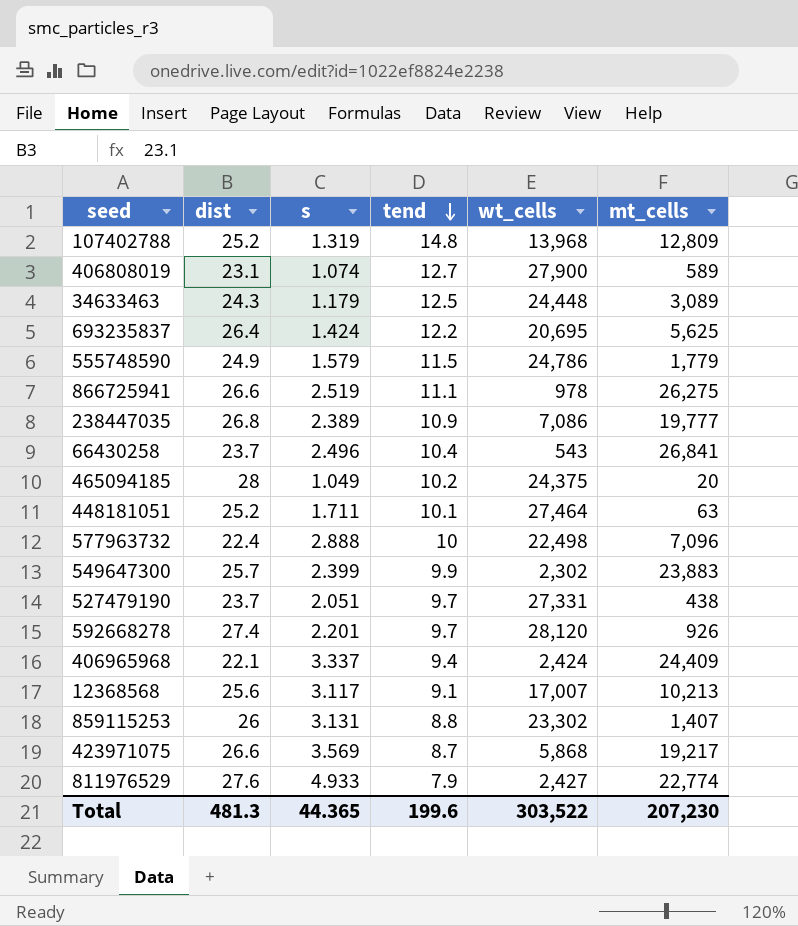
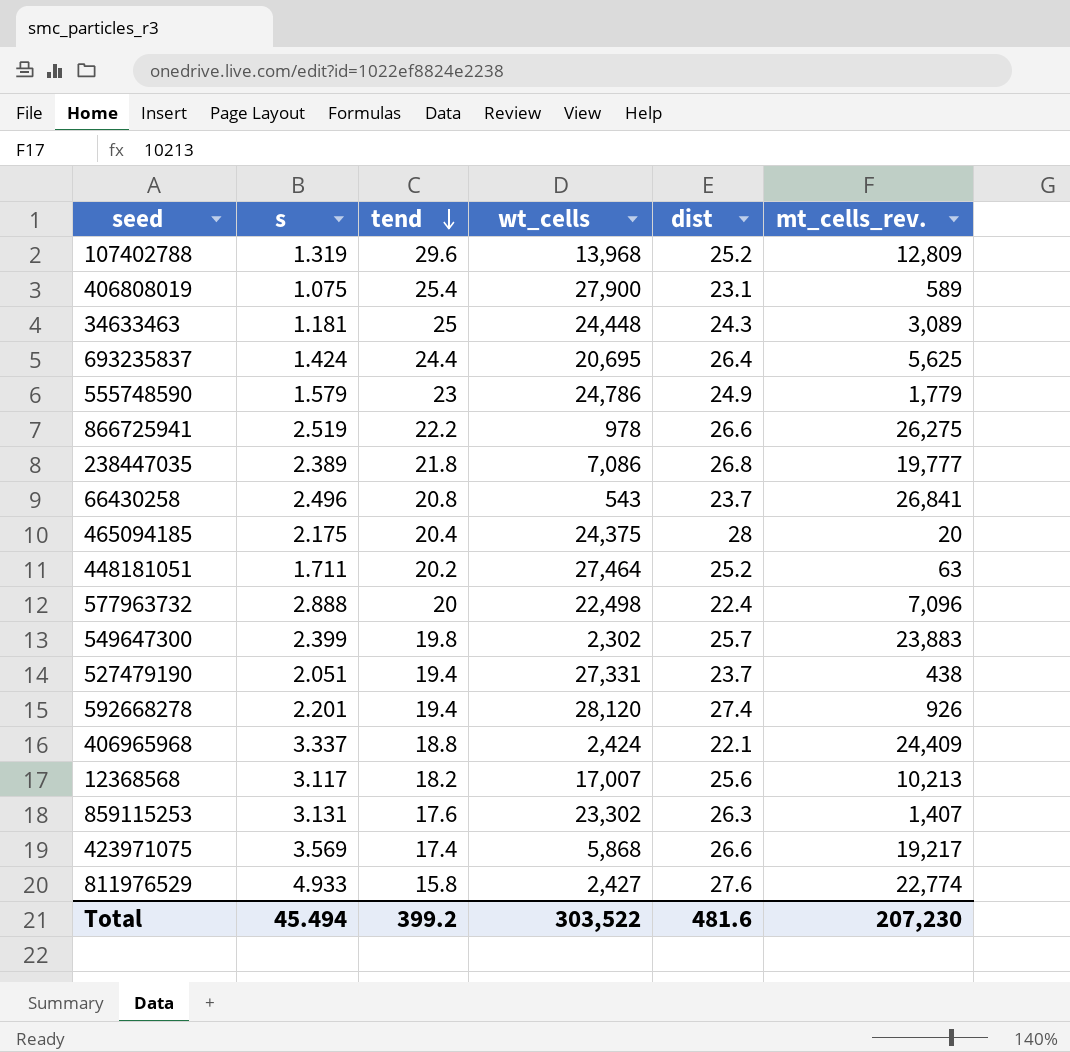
column dist | position: 2 -> 5
column name: mt_cells -> mt_cells_rev.
107402788 | tend: 14.8 -> 29.6
406808019 | s: 1.074 -> 1.075
406808019 | tend: 12.7 -> 25.4
34633463 | s: 1.179 -> 1.181
34633463 | tend: 12.5 -> 25
693235837 | tend: 12.2 -> 24.4
555748590 | tend: 11.5 -> 23
866725941 | tend: 11.1 -> 22.2
238447035 | tend: 10.9 -> 21.8
66430258 | tend: 10.4 -> 20.8
465094185 | s: 1.049 -> 2.175
465094185 | tend: 10.2 -> 20.4
448181051 | tend: 10.1 -> 20.2
577963732 | tend: 10 -> 20
549647300 | tend: 9.9 -> 19.8
527479190 | tend: 9.7 -> 19.4
592668278 | tend: 9.7 -> 19.4
406965968 | tend: 9.4 -> 18.8
12368568 | tend: 9.1 -> 18.2
859115253 | tend: 8.8 -> 17.6
859115253 | dist: 26 -> 26.3
423971075 | tend: 8.7 -> 17.4
811976529 | tend: 7.9 -> 15.8
Total | s: 44.365 -> 45.494
Total | tend: 199.6 -> 399.2
Total | dist: 481.3 -> 481.6

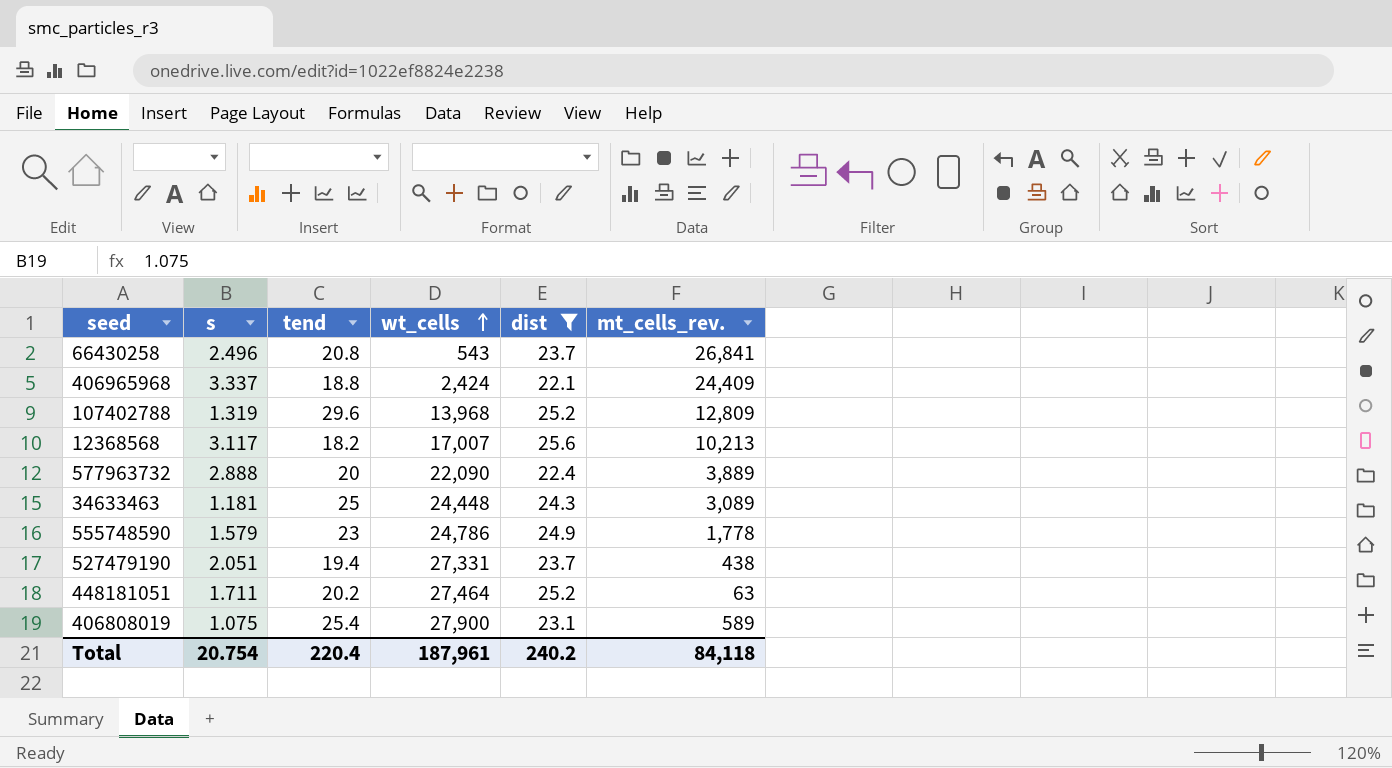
filter: none -> dist <= 25.6
row order: tend descending -> wt_cells ascending
577963732 | wt_cells: 22,498 -> 22,090
577963732 | mt_cells_rev.: 7,096 -> 3,889
555748590 | mt_cells_rev.: 1,779 -> 1,778
Total | s: 45.494 -> 20.754
Total | tend: 399.2 -> 220.4
Total | wt_cells: 303,522 -> 187,961
Total | dist: 481.6 -> 240.2
Total | mt_cells_rev.: 207,230 -> 84,118

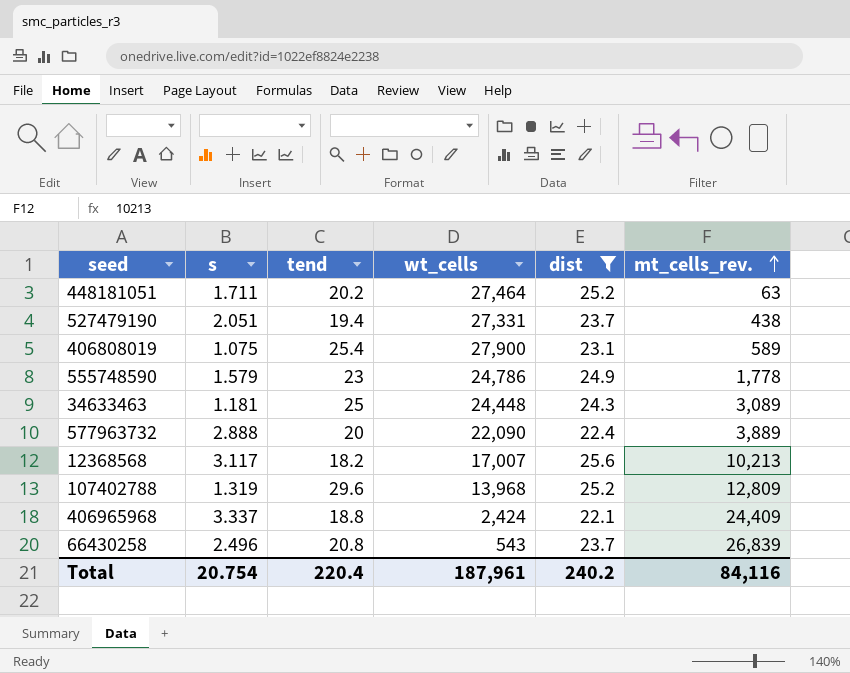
row order: wt_cells ascending -> mt_cells_rev. ascending
66430258 | mt_cells_rev.: 26,841 -> 26,839
Total | mt_cells_rev.: 84,118 -> 84,116

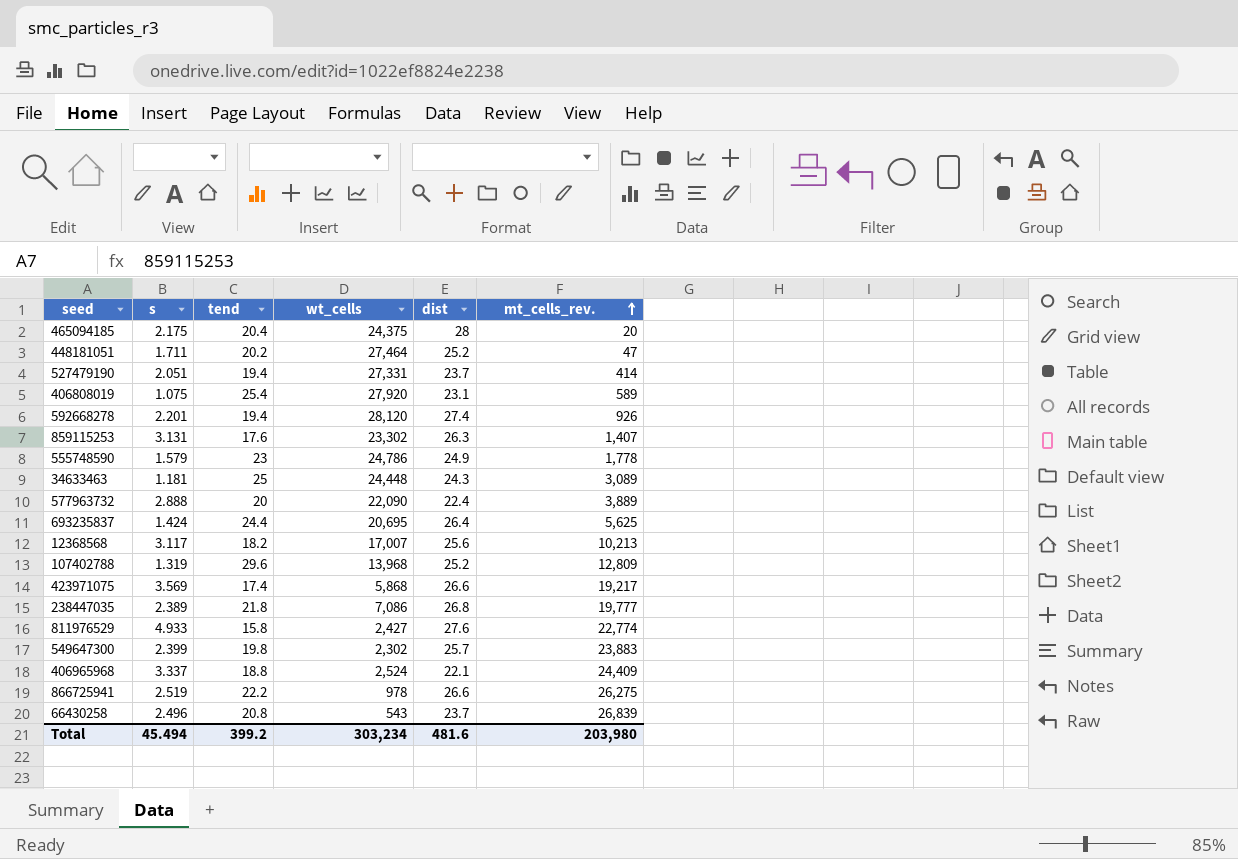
filter: dist <= 25.6 -> none
448181051 | mt_cells_rev.: 63 -> 47
527479190 | mt_cells_rev.: 438 -> 414
406808019 | wt_cells: 27,900 -> 27,920
406965968 | wt_cells: 2,424 -> 2,524
Total | s: 20.754 -> 45.494
Total | tend: 220.4 -> 399.2
Total | wt_cells: 187,961 -> 303,234
Total | dist: 240.2 -> 481.6
Total | mt_cells_rev.: 84,116 -> 203,980

